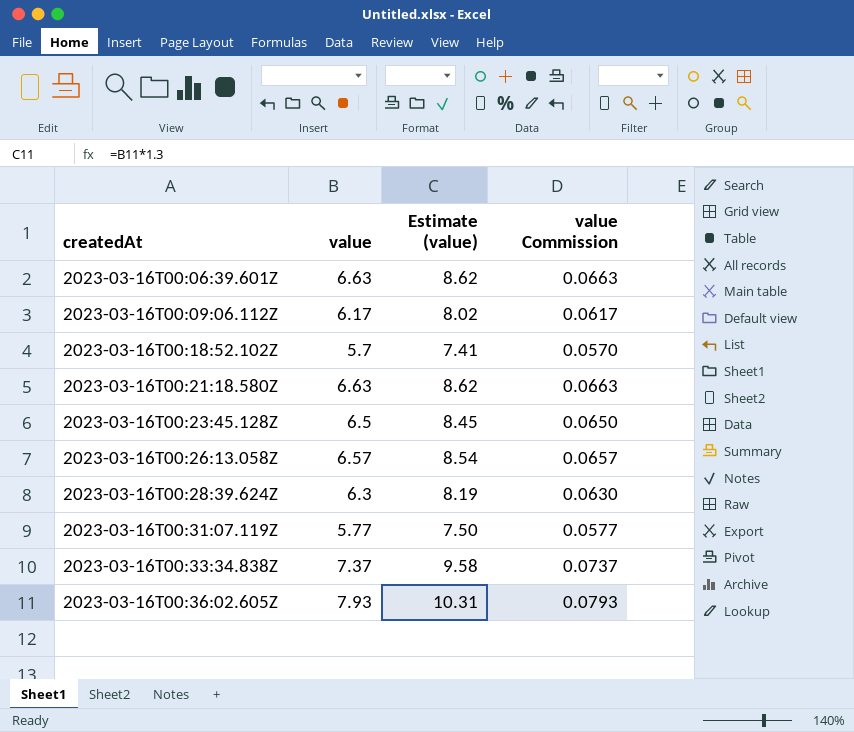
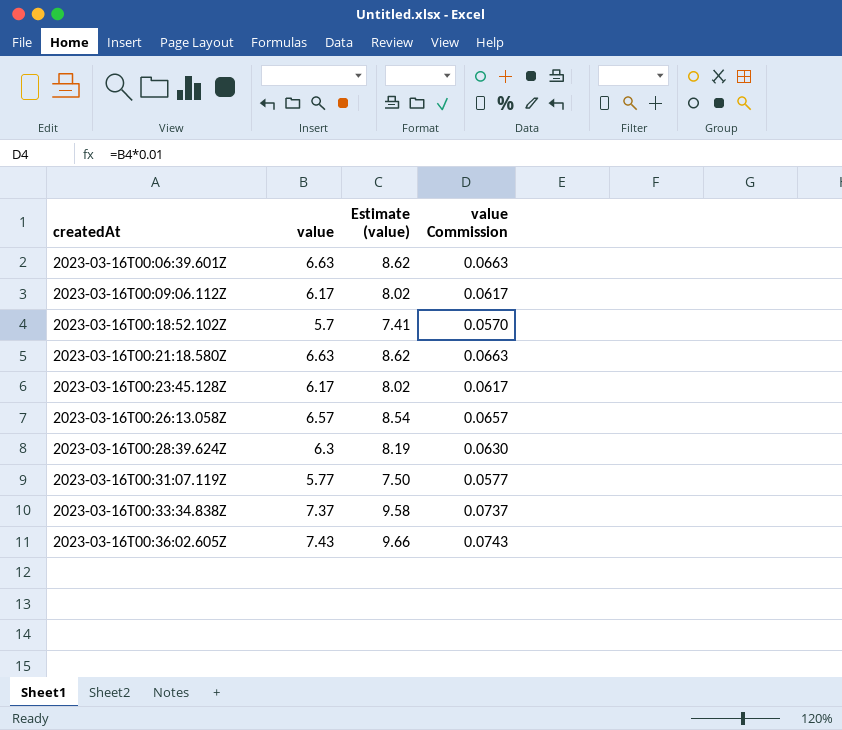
2023-03-16T00:23:45.128Z | value: 6.5 -> 6.17
2023-03-16T00:23:45.128Z | Estimate (value): 8.45 -> 8.02
2023-03-16T00:23:45.128Z | value Commission: 0.0650 -> 0.0617
2023-03-16T00:36:02.605Z | value: 7.93 -> 7.43
2023-03-16T00:36:02.605Z | Estimate (value): 10.31 -> 9.66
2023-03-16T00:36:02.605Z | value Commission: 0.0793 -> 0.0743

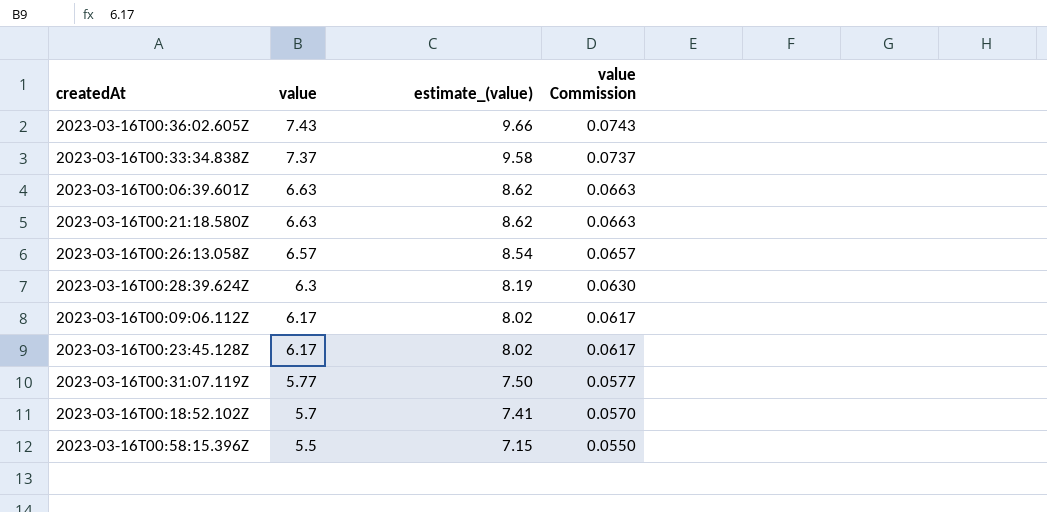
row order: createdAt ascending -> value descending
column name: Estimate (value) -> estimate_(value)
row 2023-03-16T00:58:15.396Z: none -> 5.5 | 7.15 | 0.0550

